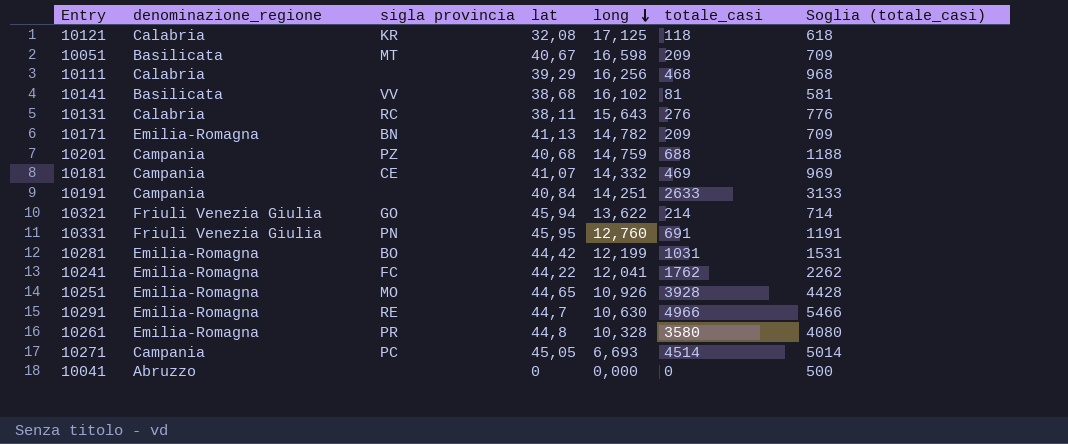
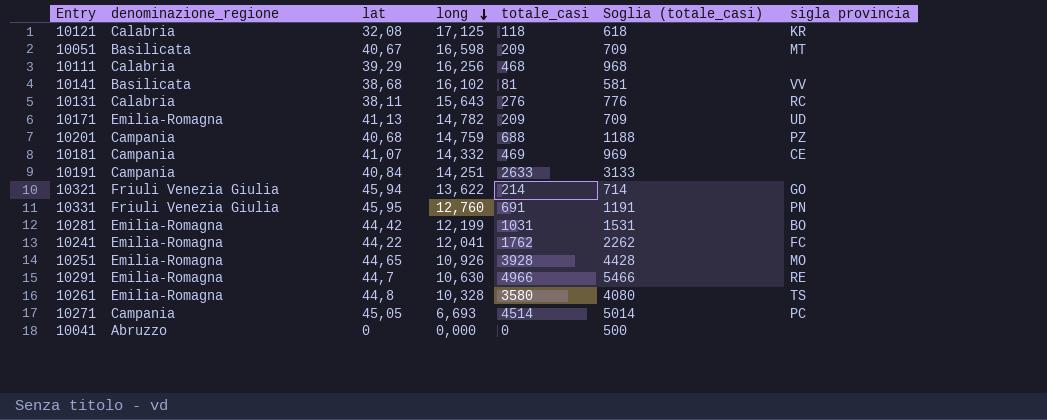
column sigla provincia | position: 3 -> 7
10171 | sigla provincia: BN -> UD
10261 | sigla provincia: PR -> TS

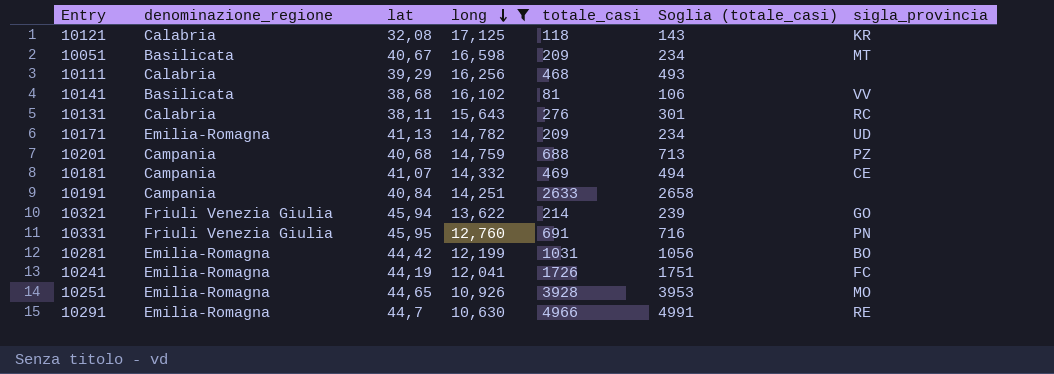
filter: none -> long >= 10,630
column Soglia (totale_casi) | formula: [totale_casi] + 500 -> [totale_casi] + 25
column name: sigla provincia -> sigla_provincia
10241 | lat: 44,22 -> 44,19
10241 | totale_casi: 1762 -> 1726

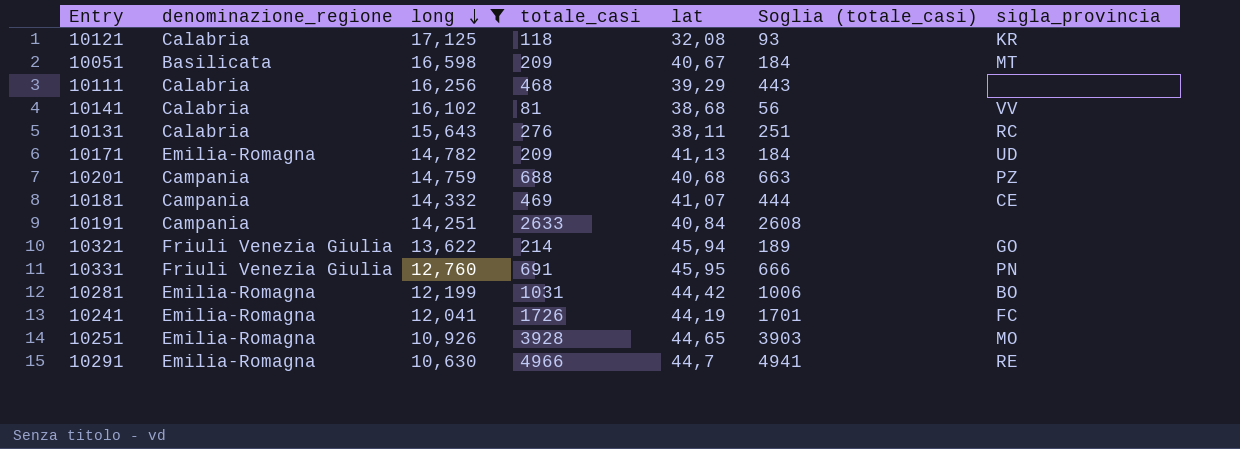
column lat | position: 3 -> 5
column Soglia (totale_casi) | formula: [totale_casi] + 25 -> [totale_casi] - 25
10141 | denominazione_regione: Basilicata -> Calabria

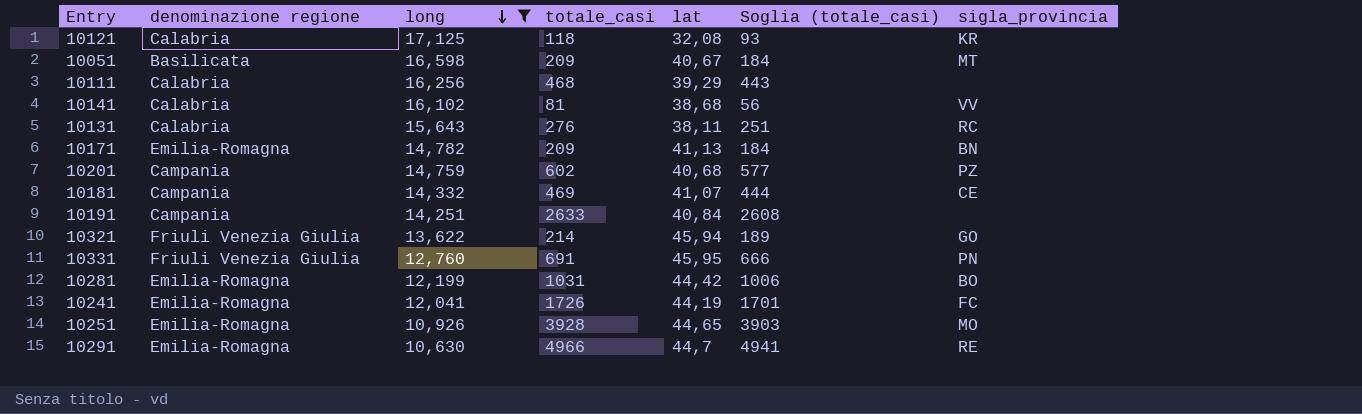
column name: denominazione_regione -> denominazione regione
10171 | sigla_provincia: UD -> BN
10201 | totale_casi: 688 -> 602
10201 | Soglia (totale_casi): 663 -> 577

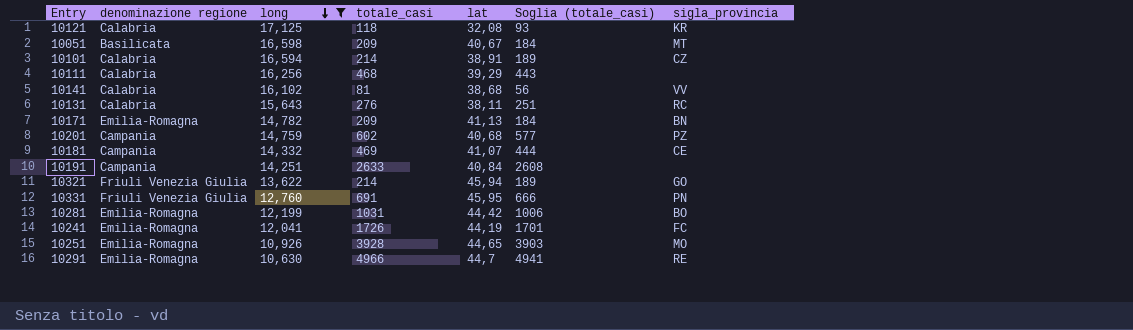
row 10101: none -> Calabria | 16,594 | 214 | 38,91 | 189 | CZ

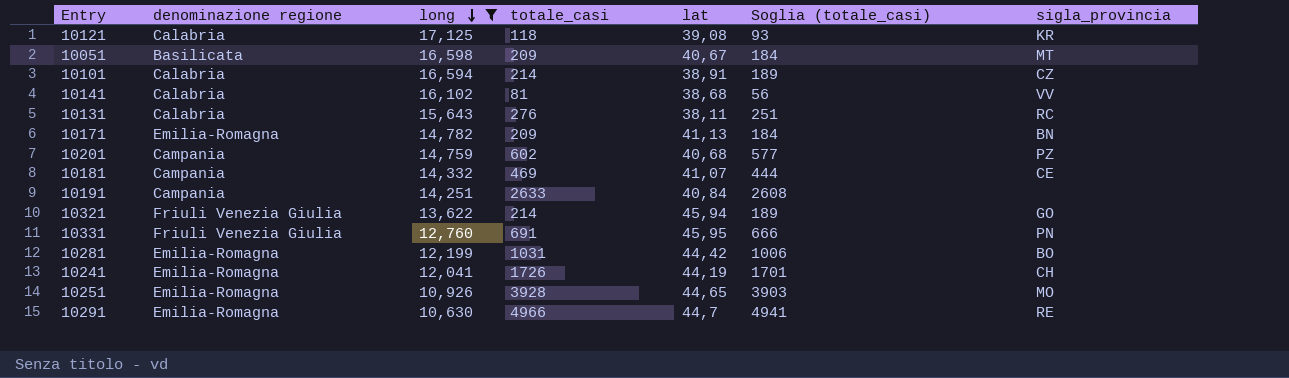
row 10111: Calabria | 16,256 | 468 | 39,29 | 443 | none -> none
10121 | lat: 32,08 -> 39,08
10241 | sigla_provincia: FC -> CH

